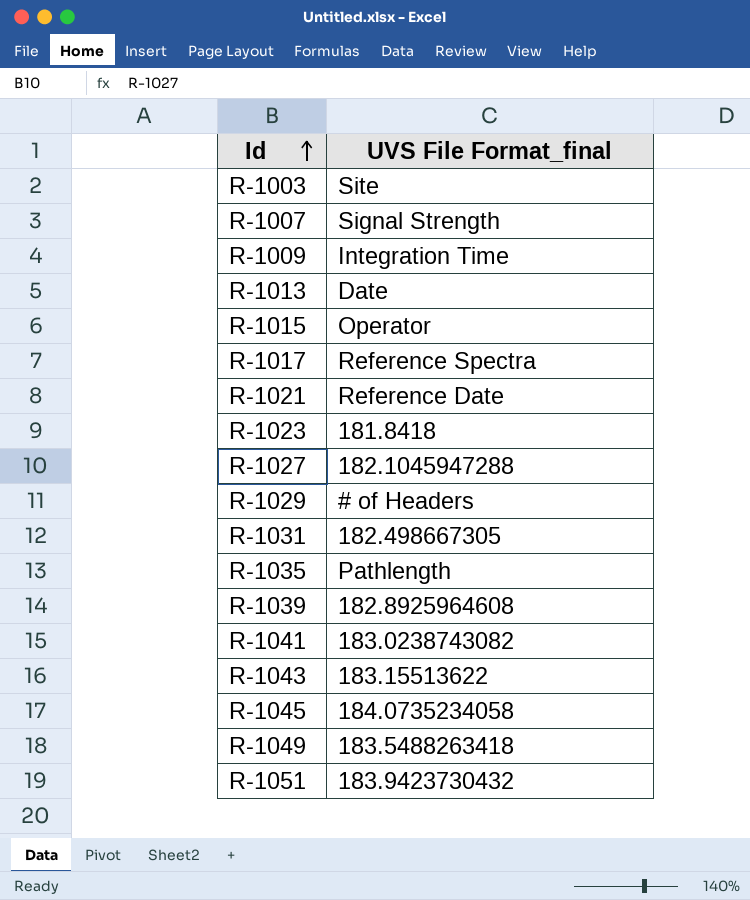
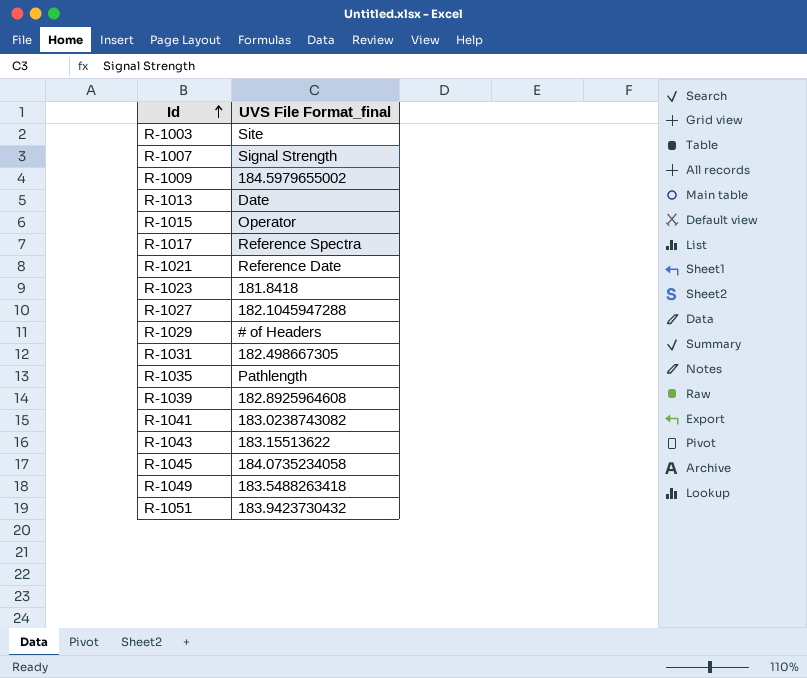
R-1009 | UVS File Format_final: Integration Time -> 184.5979655002

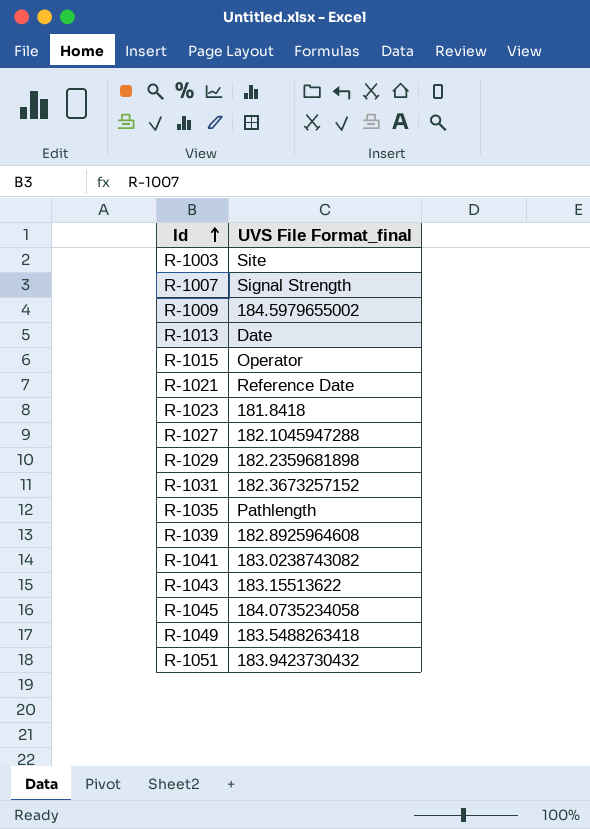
row R-1017: Reference Spectra -> none
R-1029 | UVS File Format_final: # of Headers -> 182.2359681898
R-1031 | UVS File Format_final: 182.498667305 -> 182.3673257152

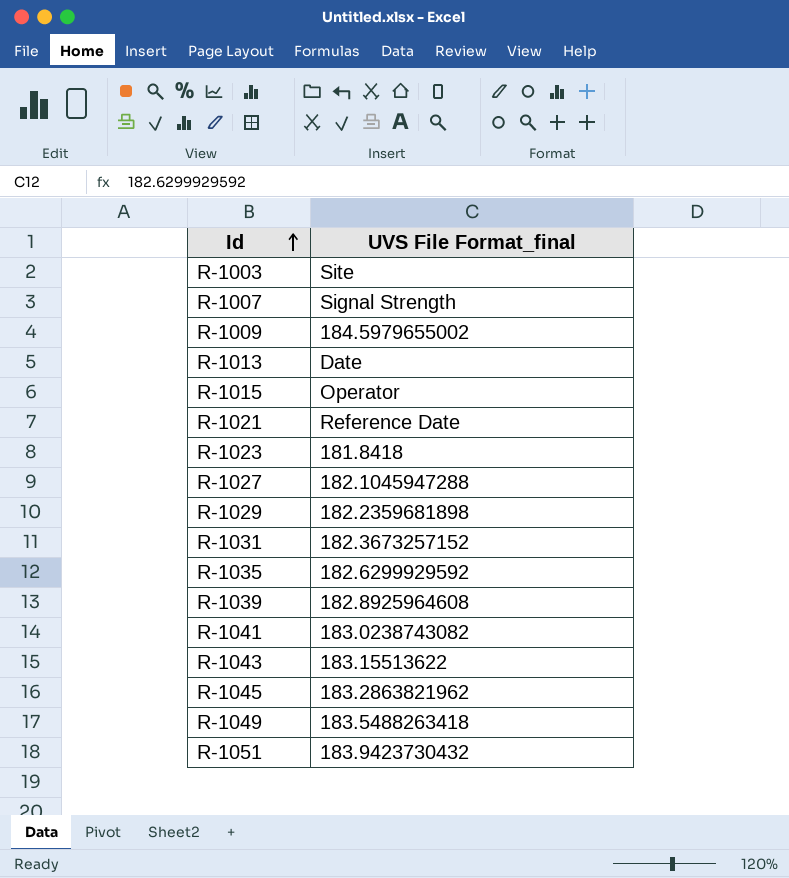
R-1035 | UVS File Format_final: Pathlength -> 182.6299929592
R-1045 | UVS File Format_final: 184.0735234058 -> 183.2863821962

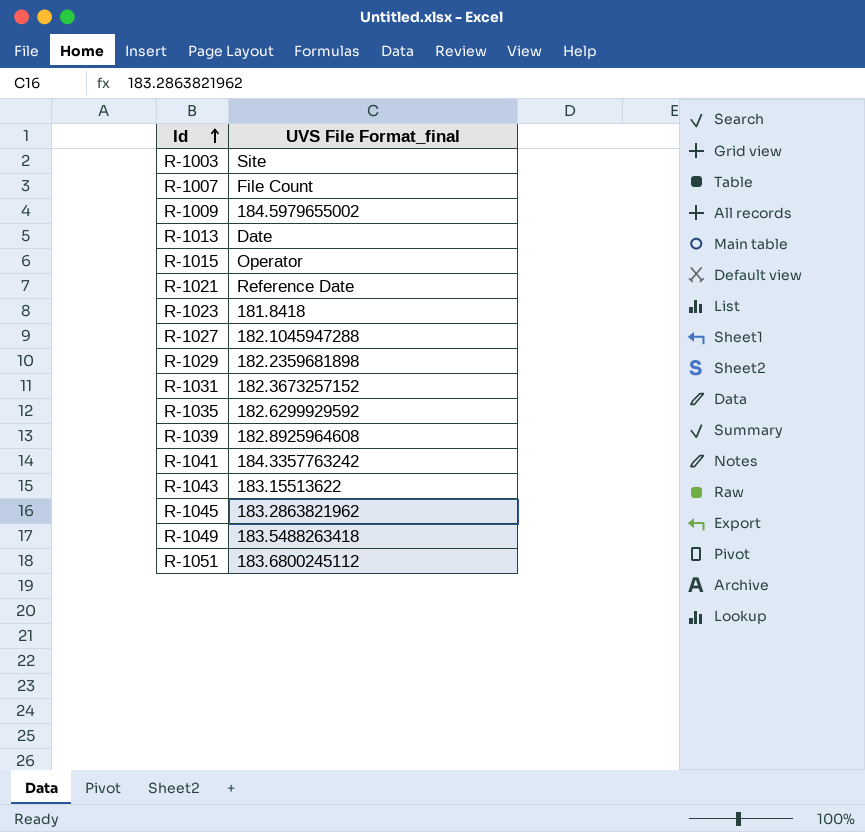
R-1007 | UVS File Format_final: Signal Strength -> File Count
R-1041 | UVS File Format_final: 183.0238743082 -> 184.3357763242
R-1051 | UVS File Format_final: 183.9423730432 -> 183.6800245112

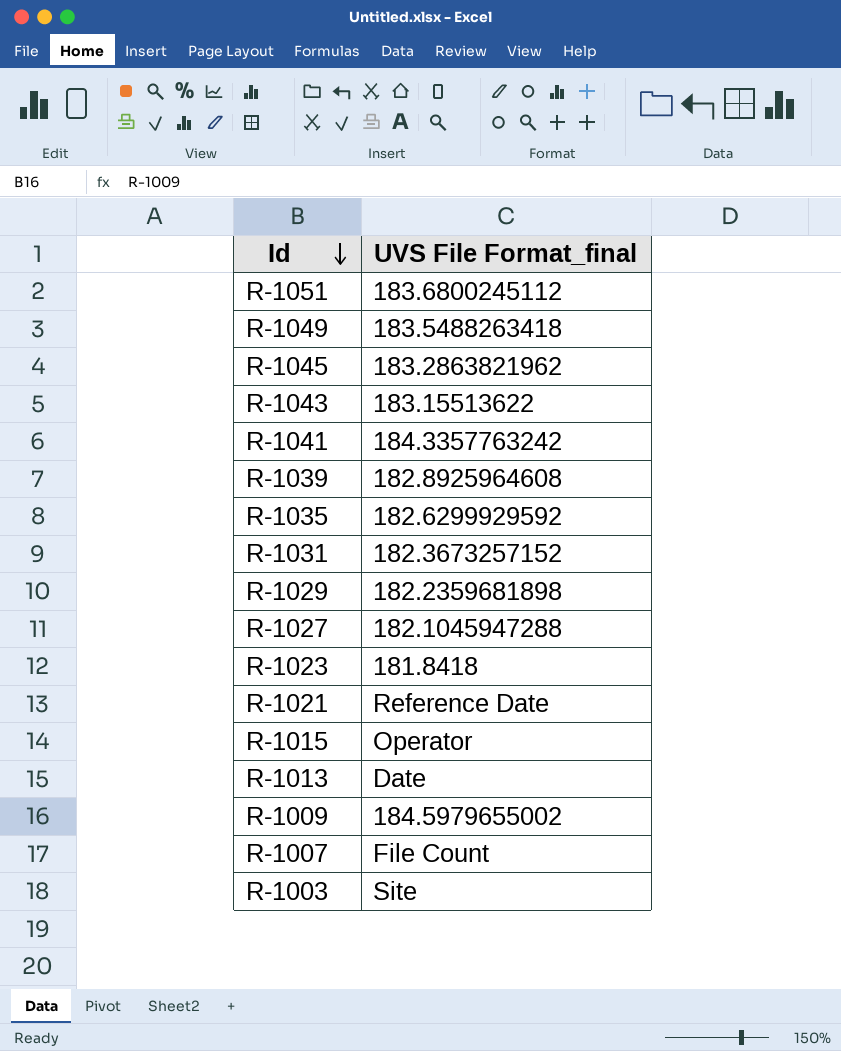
row order: Id ascending -> Id descending

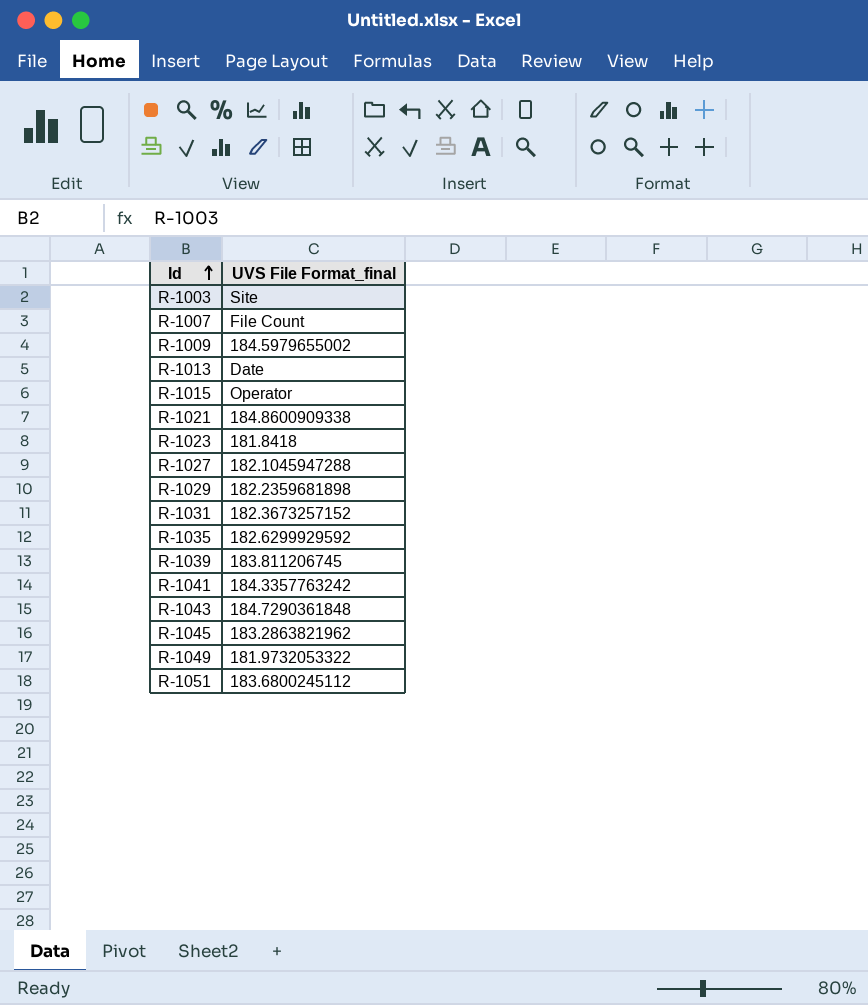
row order: Id descending -> Id ascending
R-1021 | UVS File Format_final: Reference Date -> 184.8600909338
R-1039 | UVS File Format_final: 182.8925964608 -> 183.811206745
R-1043 | UVS File Format_final: 183.15513622 -> 184.7290361848
R-1049 | UVS File Format_final: 183.5488263418 -> 181.9732053322

